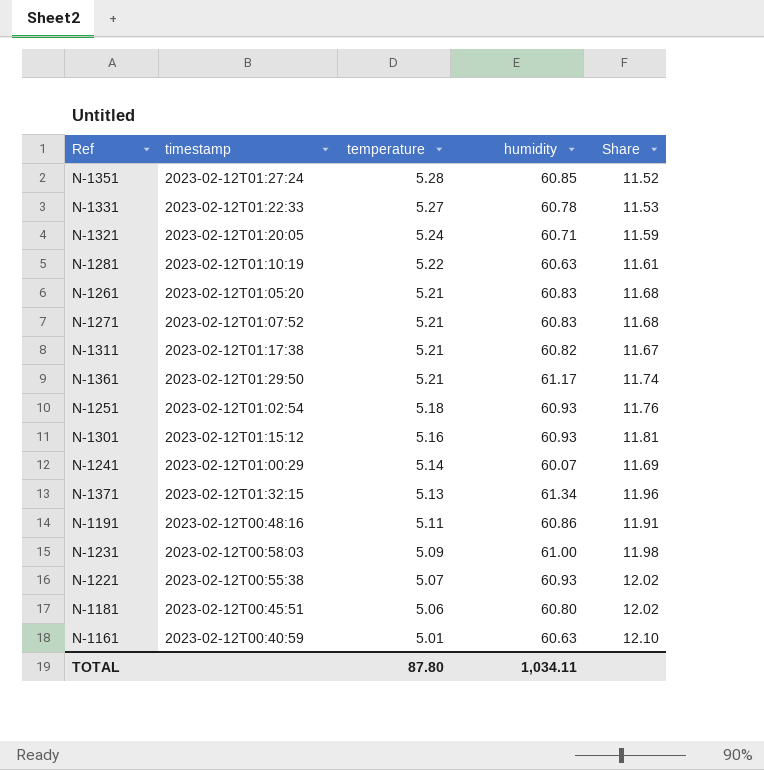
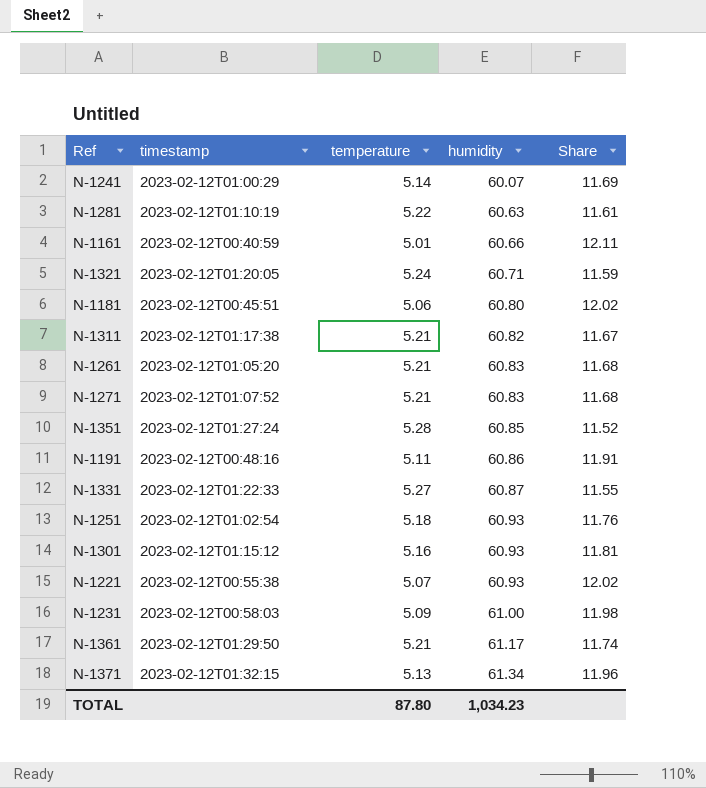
row order: temperature descending -> humidity ascending
N-1161 | humidity: 60.63 -> 60.66
N-1161 | Share: 12.10 -> 12.11
N-1331 | humidity: 60.78 -> 60.87
N-1331 | Share: 11.53 -> 11.55
TOTAL | humidity: 1,034.11 -> 1,034.23

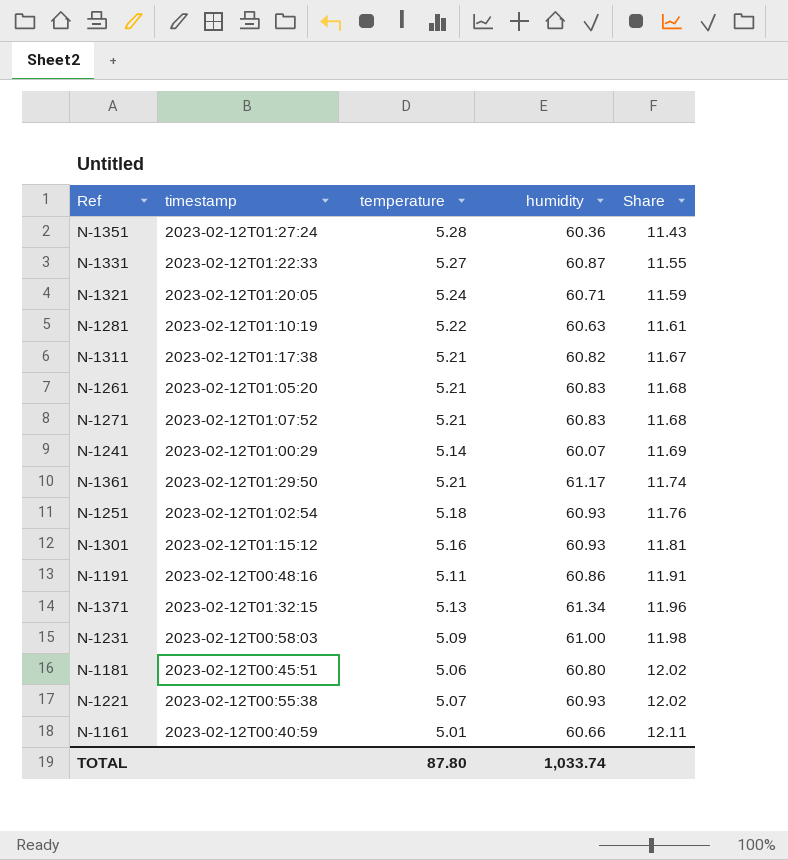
row order: humidity ascending -> Share ascending
N-1351 | humidity: 60.85 -> 60.36
N-1351 | Share: 11.52 -> 11.43
TOTAL | humidity: 1,034.23 -> 1,033.74

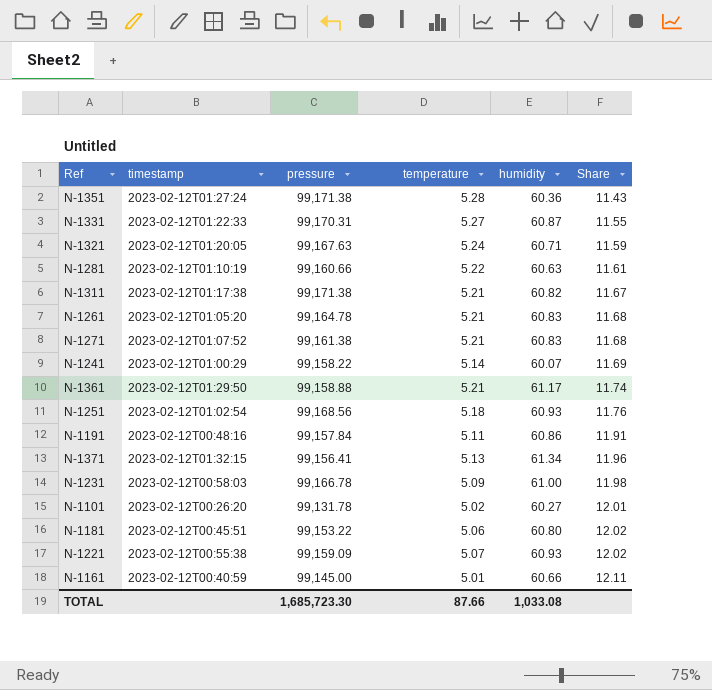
column pressure | position: none -> 3
row N-1301: 2023-02-12T01:15:12 | 5.16 | 60.93 | 11.81 -> none
row N-1101: none -> 2023-02-12T00:26:20 | 99,131.78 | 5.02 | 60.27 | 12.01
TOTAL | temperature: 87.80 -> 87.66
TOTAL | humidity: 1,033.74 -> 1,033.08

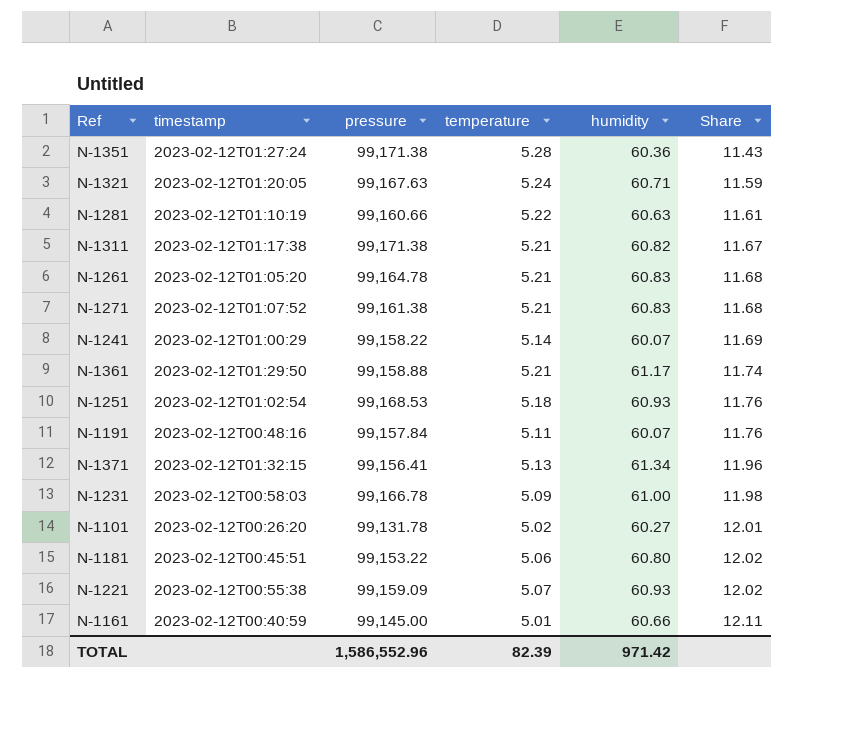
row N-1331: 2023-02-12T01:22:33 | 99,170.31 | 5.27 | 60.87 | 11.55 -> none
N-1251 | pressure: 99,168.56 -> 99,168.53
N-1191 | humidity: 60.86 -> 60.07
N-1191 | Share: 11.91 -> 11.76
TOTAL | pressure: 1,685,723.30 -> 1,586,552.96
TOTAL | temperature: 87.66 -> 82.39
TOTAL | humidity: 1,033.08 -> 971.42

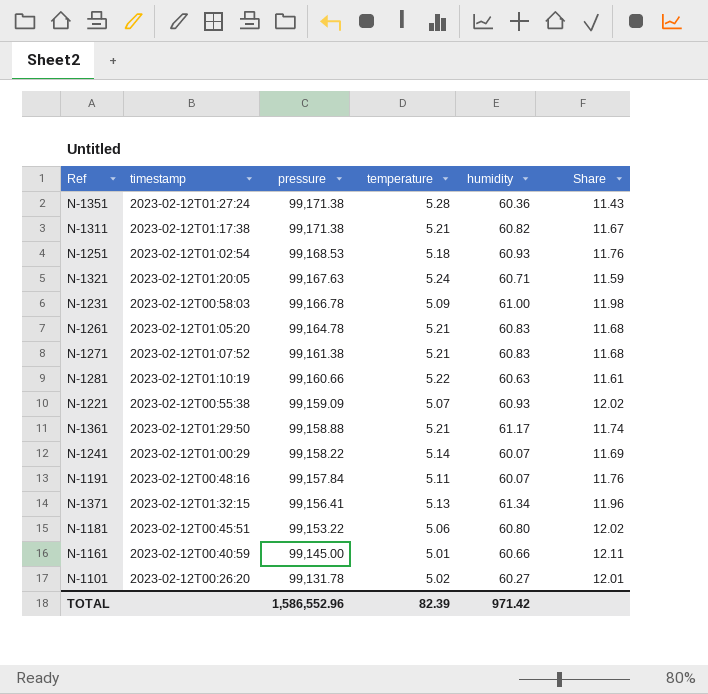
row order: Share ascending -> pressure descending

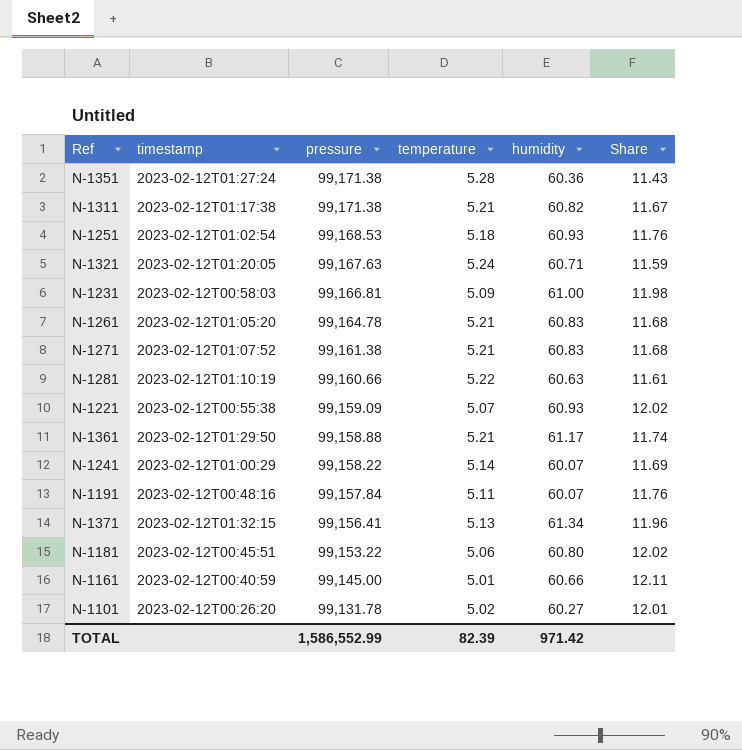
N-1231 | pressure: 99,166.78 -> 99,166.81
TOTAL | pressure: 1,586,552.96 -> 1,586,552.99

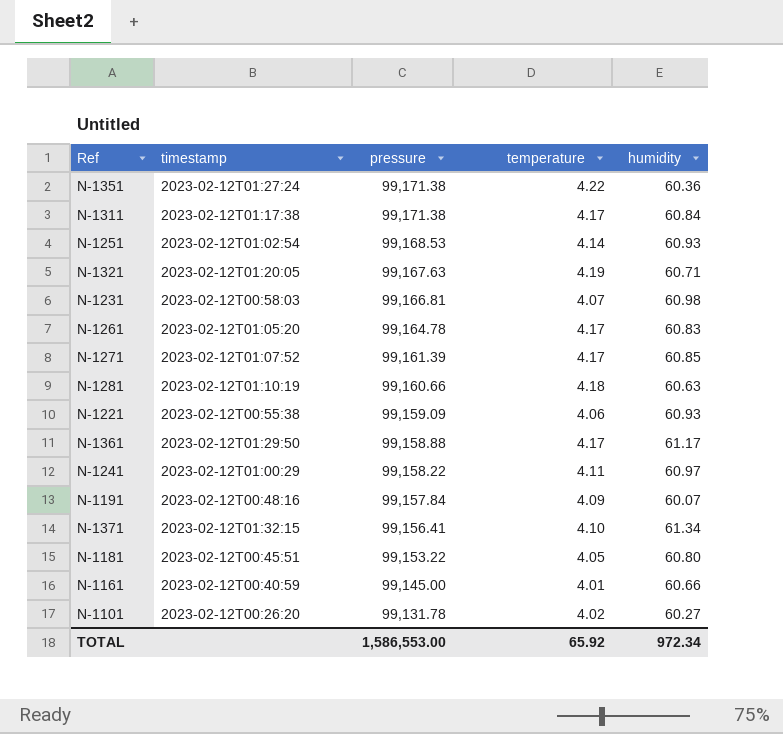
column Share | formula: [humidity] / [temperature] -> none
N-1351 | temperature: 5.28 -> 4.22
N-1311 | temperature: 5.21 -> 4.17
N-1311 | humidity: 60.82 -> 60.84
N-1251 | temperature: 5.18 -> 4.14
N-1321 | temperature: 5.24 -> 4.19
N-1231 | temperature: 5.09 -> 4.07
N-1231 | humidity: 61.00 -> 60.98
N-1261 | temperature: 5.21 -> 4.17
N-1271 | pressure: 99,161.38 -> 99,161.39
N-1271 | temperature: 5.21 -> 4.17
N-1271 | humidity: 60.83 -> 60.85
N-1281 | temperature: 5.22 -> 4.18
N-1221 | temperature: 5.07 -> 4.06
N-1361 | temperature: 5.21 -> 4.17
N-1241 | temperature: 5.14 -> 4.11
N-1241 | humidity: 60.07 -> 60.97
N-1191 | temperature: 5.11 -> 4.09
N-1371 | temperature: 5.13 -> 4.10
N-1181 | temperature: 5.06 -> 4.05
N-1161 | temperature: 5.01 -> 4.01
N-1101 | temperature: 5.02 -> 4.02
TOTAL | pressure: 1,586,552.99 -> 1,586,553.00
TOTAL | temperature: 82.39 -> 65.92
TOTAL | humidity: 971.42 -> 972.34

